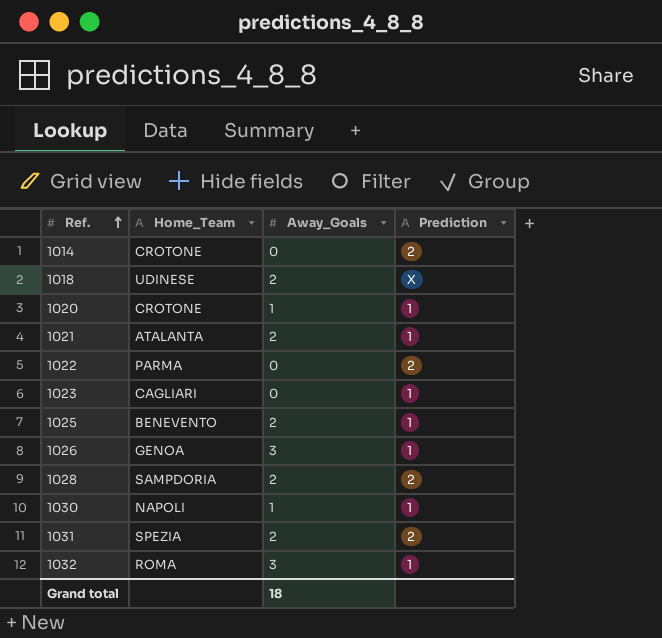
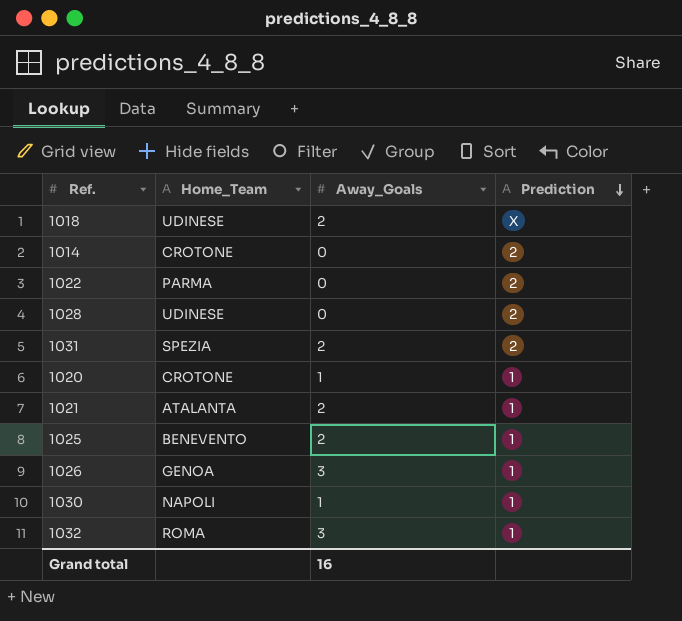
row order: Ref. ascending -> Prediction descending
row 1023: CAGLIARI | 0 | 1 -> none
1028 | Home_Team: SAMPDORIA -> UDINESE
1028 | Away_Goals: 2 -> 0
Grand total | Away_Goals: 18 -> 16

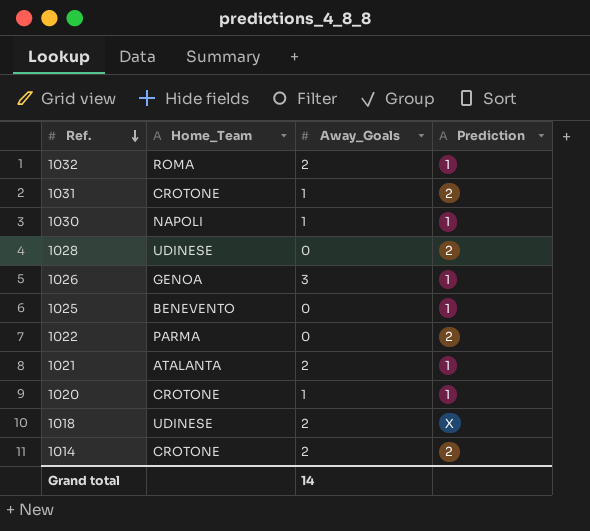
row order: Prediction descending -> Ref. descending
1032 | Away_Goals: 3 -> 2
1031 | Home_Team: SPEZIA -> CROTONE
1031 | Away_Goals: 2 -> 1
1025 | Away_Goals: 2 -> 0
1014 | Away_Goals: 0 -> 2
Grand total | Away_Goals: 16 -> 14

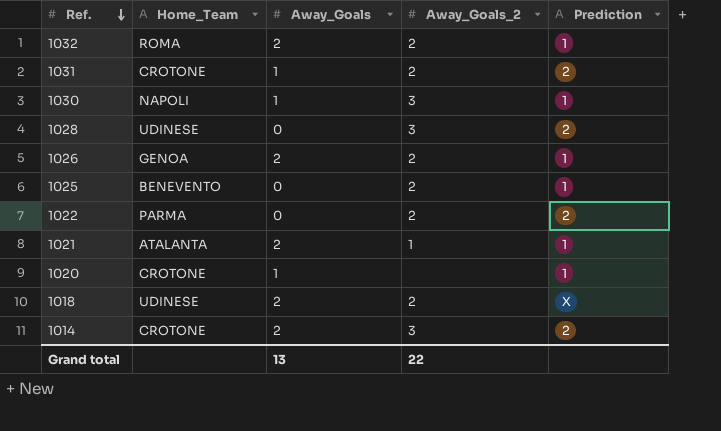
column Away_Goals_2 | position: none -> 4
1026 | Away_Goals: 3 -> 2
Grand total | Away_Goals: 14 -> 13

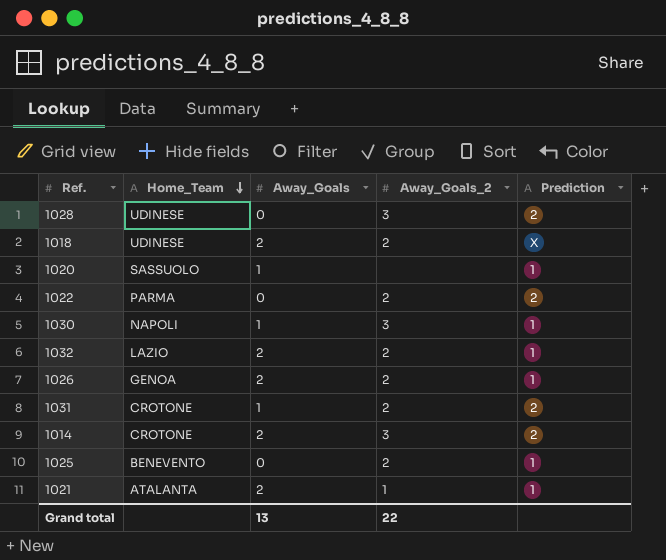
row order: Ref. descending -> Home_Team descending
1020 | Home_Team: CROTONE -> SASSUOLO
1032 | Home_Team: ROMA -> LAZIO

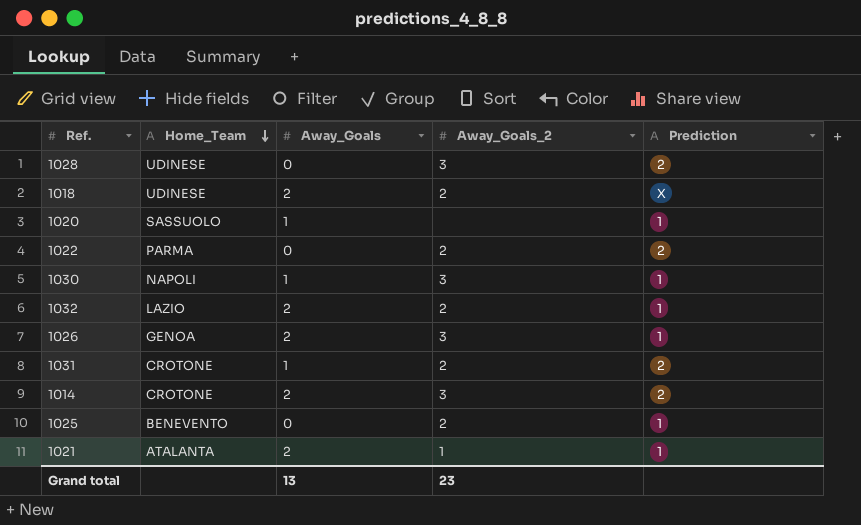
1026 | Away_Goals_2: 2 -> 3
Grand total | Away_Goals_2: 22 -> 23

